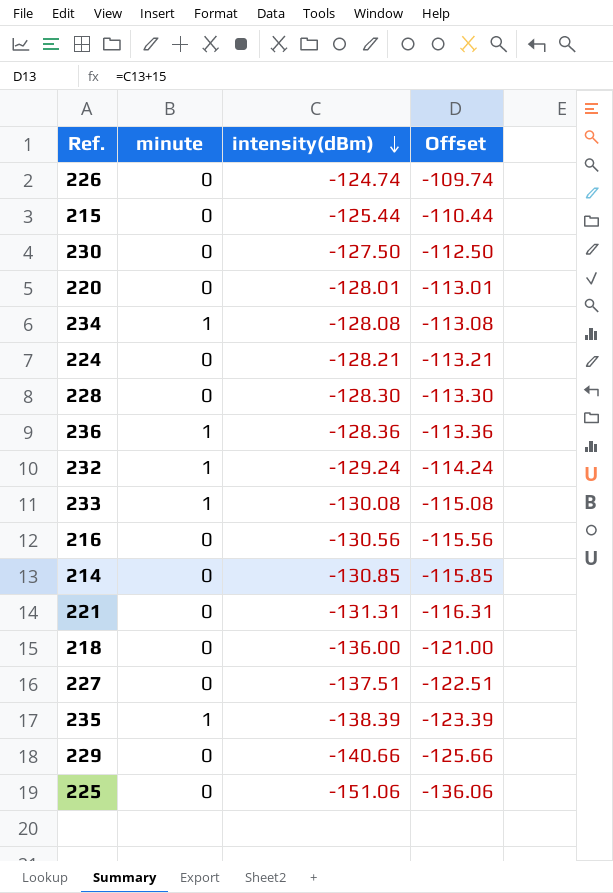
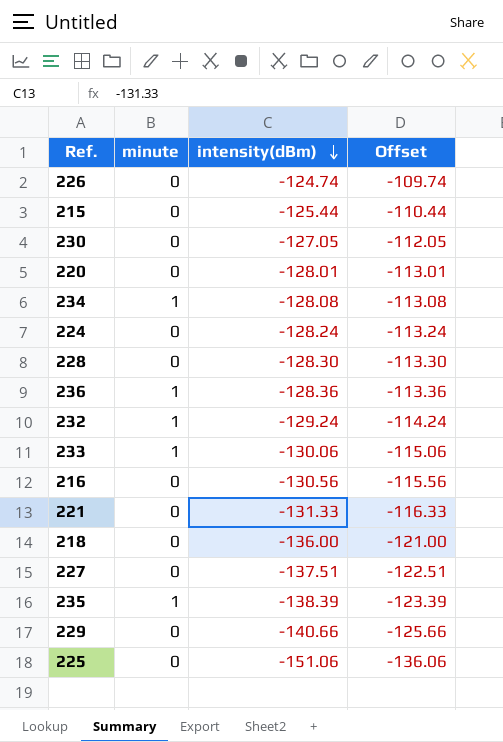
row 214: 0 | -130.85 | -115.85 -> none
230 | intensity(dBm): -127.50 -> -127.05
230 | Offset: -112.50 -> -112.05
224 | intensity(dBm): -128.21 -> -128.24
224 | Offset: -113.21 -> -113.24
233 | intensity(dBm): -130.08 -> -130.06
233 | Offset: -115.08 -> -115.06
221 | intensity(dBm): -131.31 -> -131.33
221 | Offset: -116.31 -> -116.33

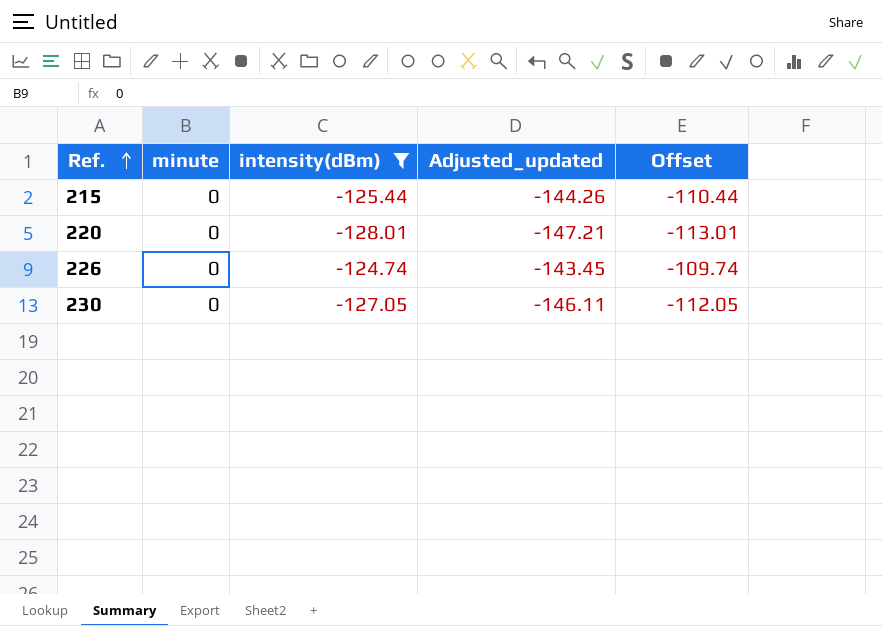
filter: none -> intensity(dBm) >= -128.01
row order: intensity(dBm) descending -> Ref. ascending
column Adjusted_updated | formula: none -> [intensity(dBm)] * 1.15

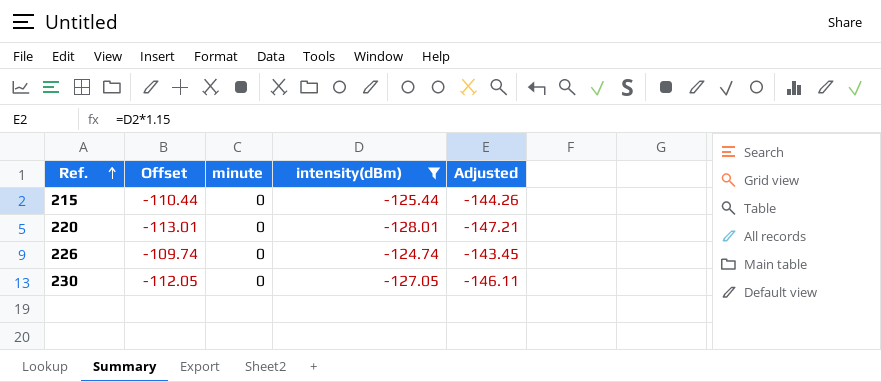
column Offset | position: 5 -> 2
column name: Adjusted_updated -> Adjusted

